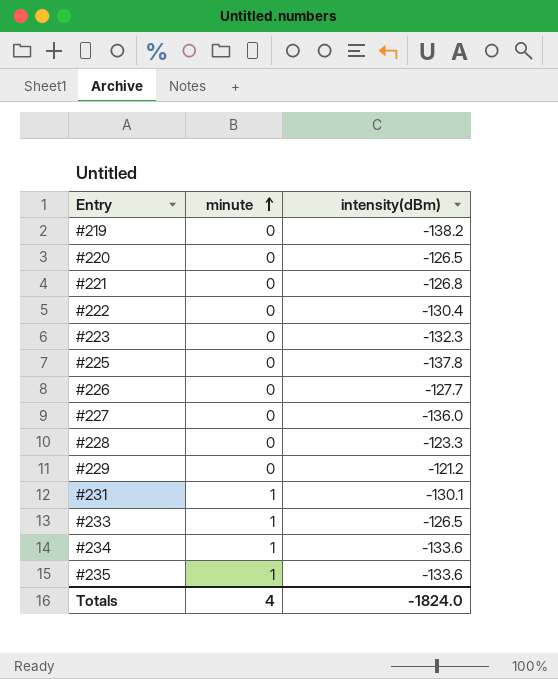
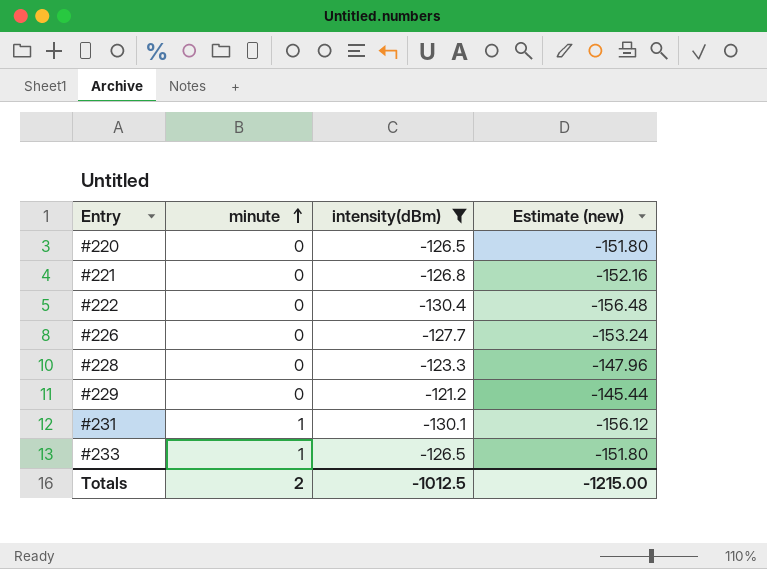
filter: none -> intensity(dBm) >= -130.4
column Estimate (new) | formula: none -> [intensity(dBm)] * 1.2
Totals | minute: 4 -> 2
Totals | intensity(dBm): -1824.0 -> -1012.5

